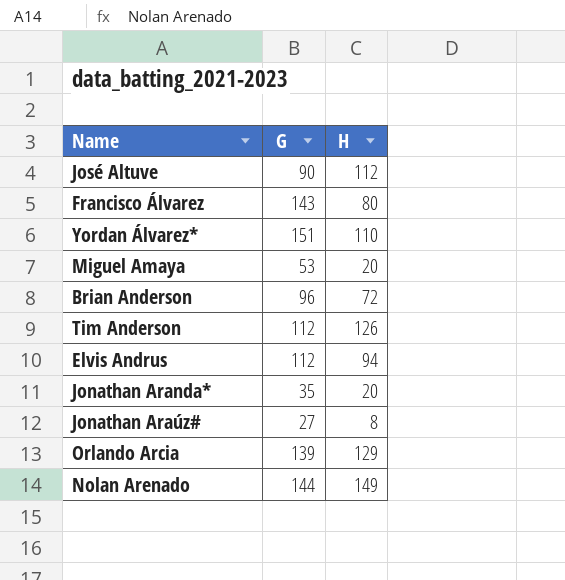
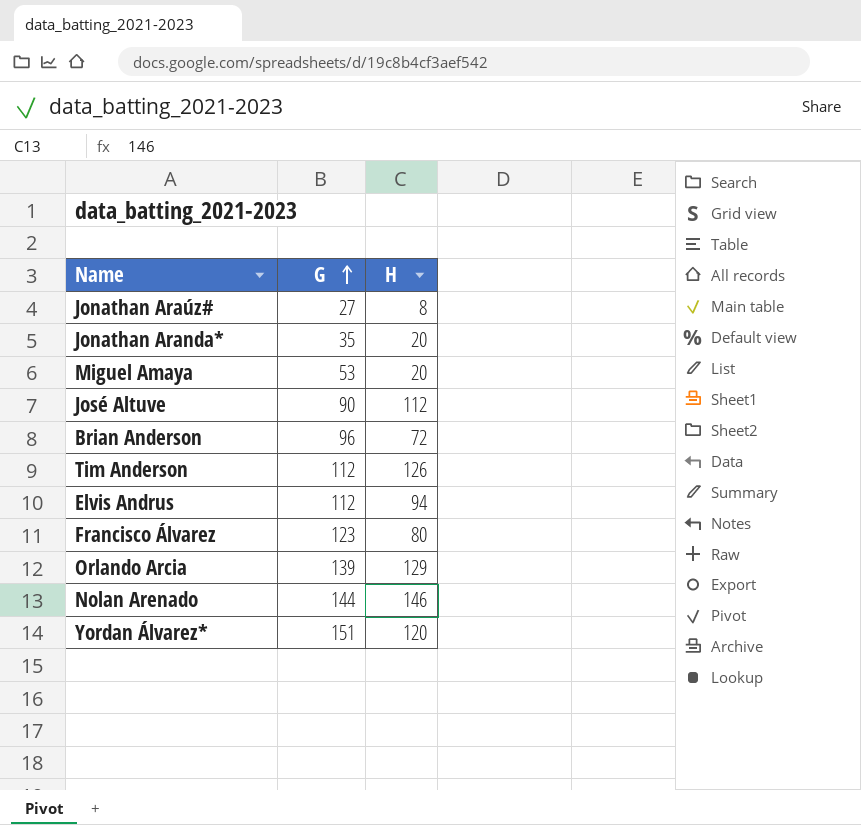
row order: none -> G ascending
Francisco Álvarez | G: 143 -> 123
Nolan Arenado | H: 149 -> 146
Yordan Álvarez* | H: 110 -> 120

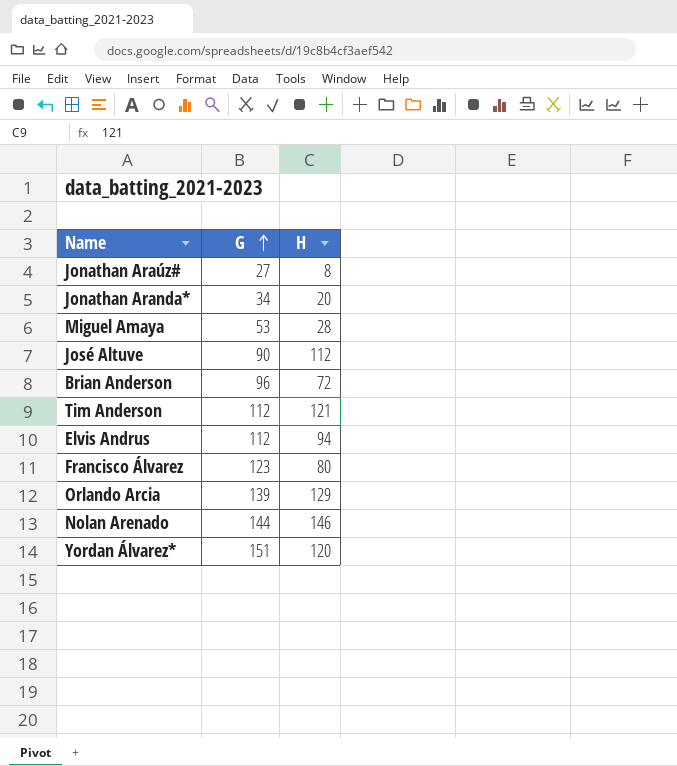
Jonathan Aranda* | G: 35 -> 34
Miguel Amaya | H: 20 -> 28
Tim Anderson | H: 126 -> 121

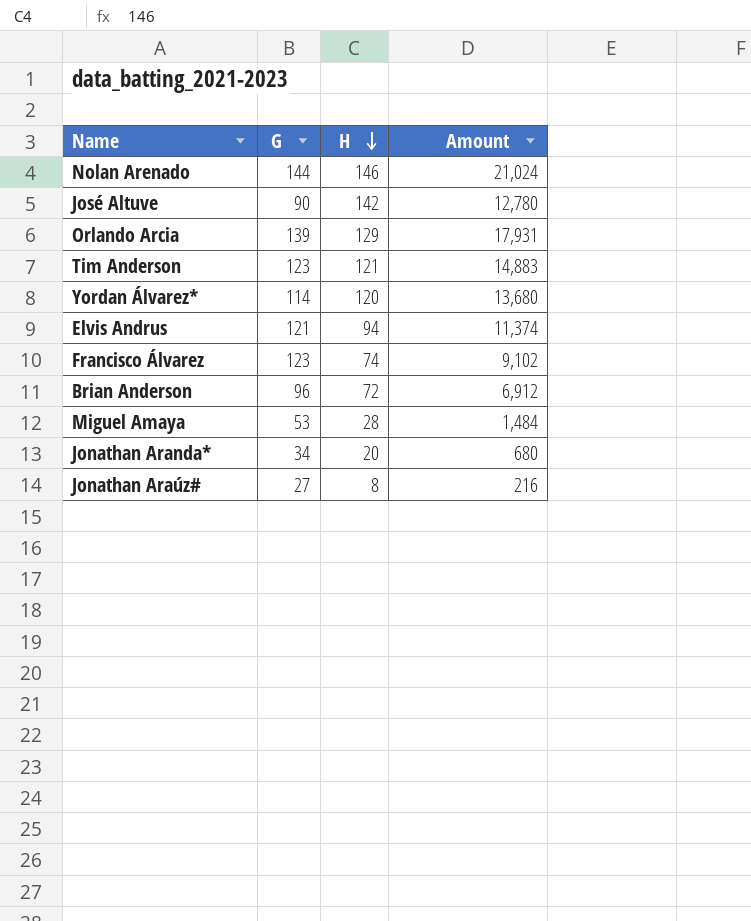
row order: G ascending -> H descending
column Amount | formula: none -> [G] * [H]
José Altuve | H: 112 -> 142
Tim Anderson | G: 112 -> 123
Yordan Álvarez* | G: 151 -> 114
Elvis Andrus | G: 112 -> 121
Francisco Álvarez | H: 80 -> 74

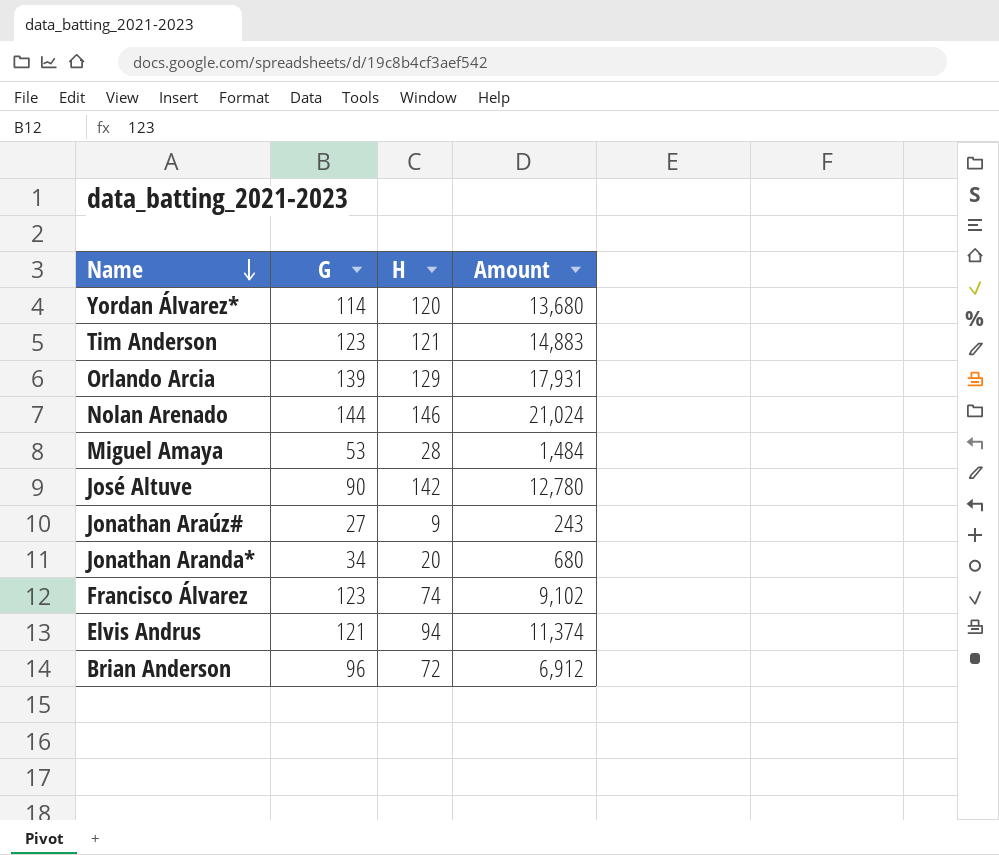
row order: H descending -> Name descending
Jonathan Araúz# | H: 8 -> 9
Jonathan Araúz# | Amount: 216 -> 243

